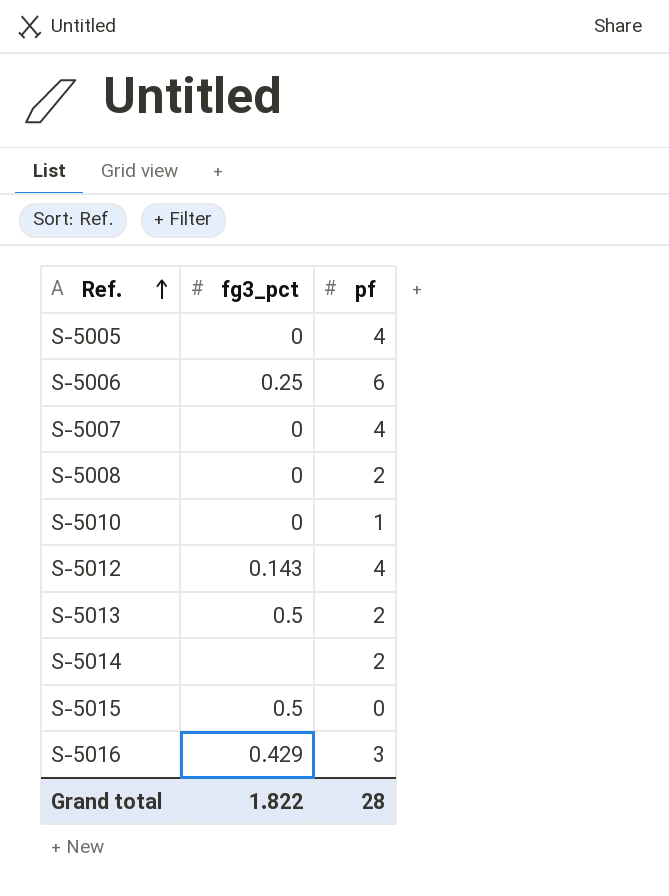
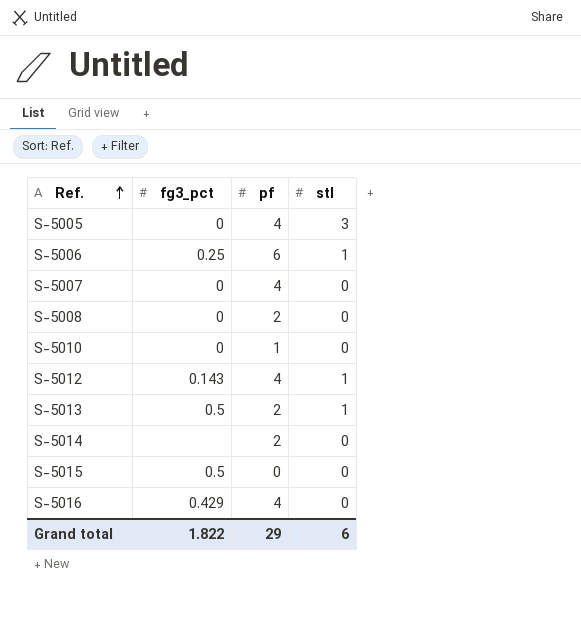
column stl | position: none -> 4
S-5016 | pf: 3 -> 4
Grand total | pf: 28 -> 29

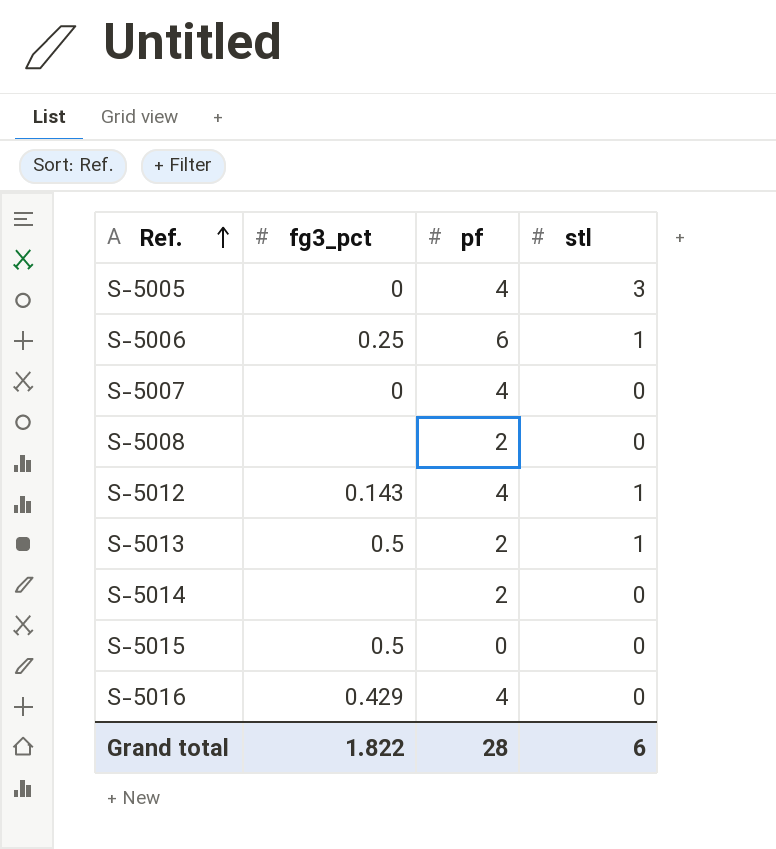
row S-5010: 0 | 1 | 0 -> none
S-5008 | fg3_pct: 0 -> none
Grand total | pf: 29 -> 28

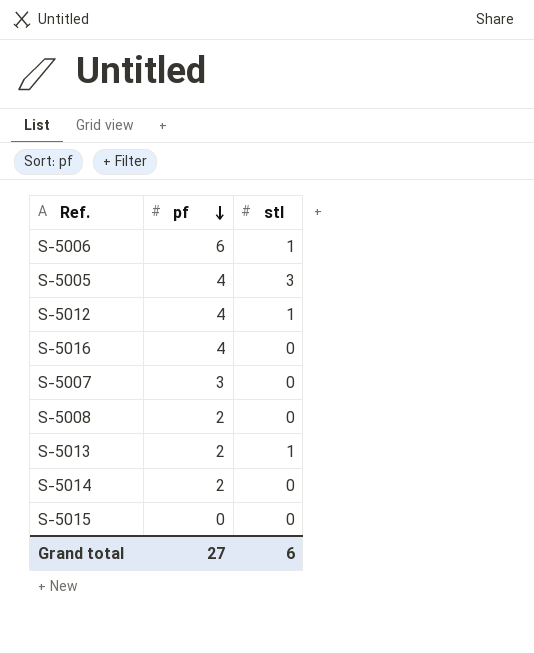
row order: Ref. ascending -> pf descending
column fg3_pct | position: 2 -> none
S-5007 | pf: 4 -> 3
Grand total | pf: 28 -> 27

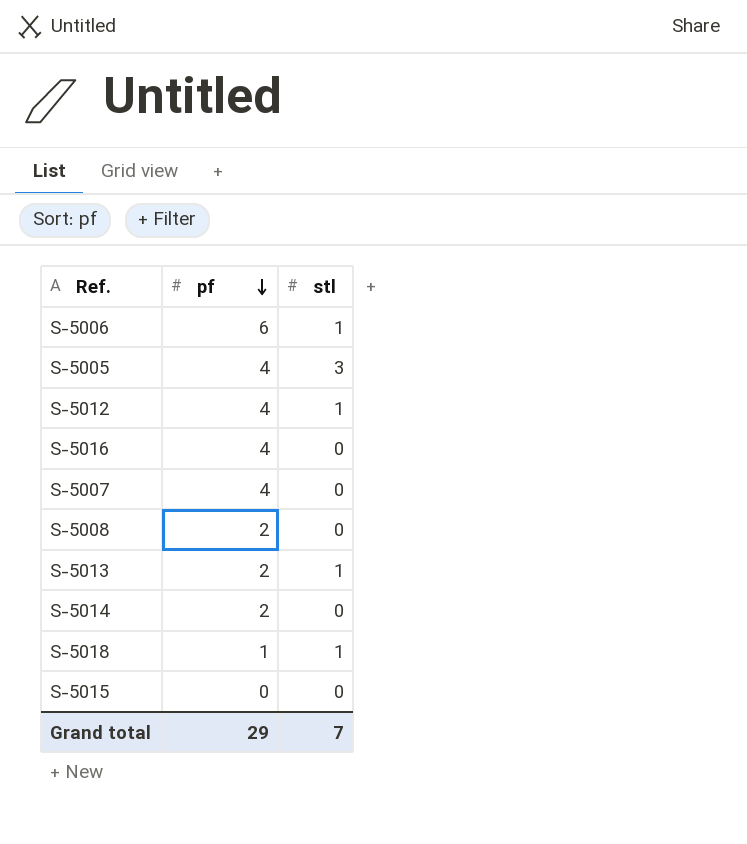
S-5007 | pf: 3 -> 4
row S-5018: none -> 1 | 1
Grand total | pf: 27 -> 29
Grand total | stl: 6 -> 7

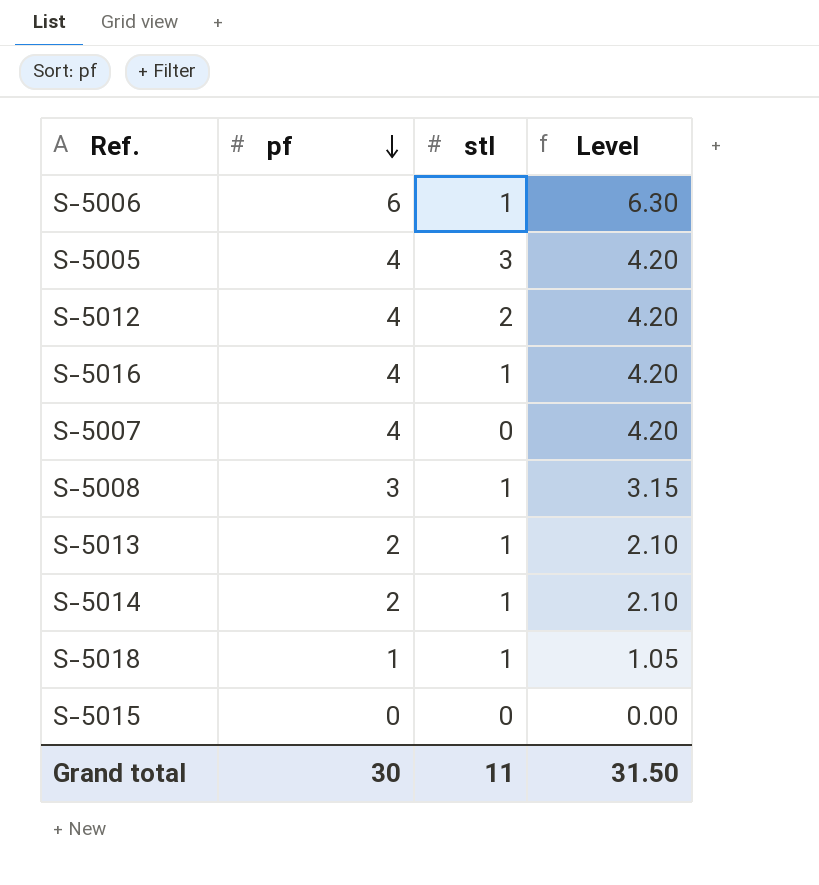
column Level | formula: none -> [pf] * 1.05
S-5012 | stl: 1 -> 2
S-5016 | stl: 0 -> 1
S-5008 | pf: 2 -> 3
S-5008 | stl: 0 -> 1
S-5014 | stl: 0 -> 1
Grand total | pf: 29 -> 30
Grand total | stl: 7 -> 11

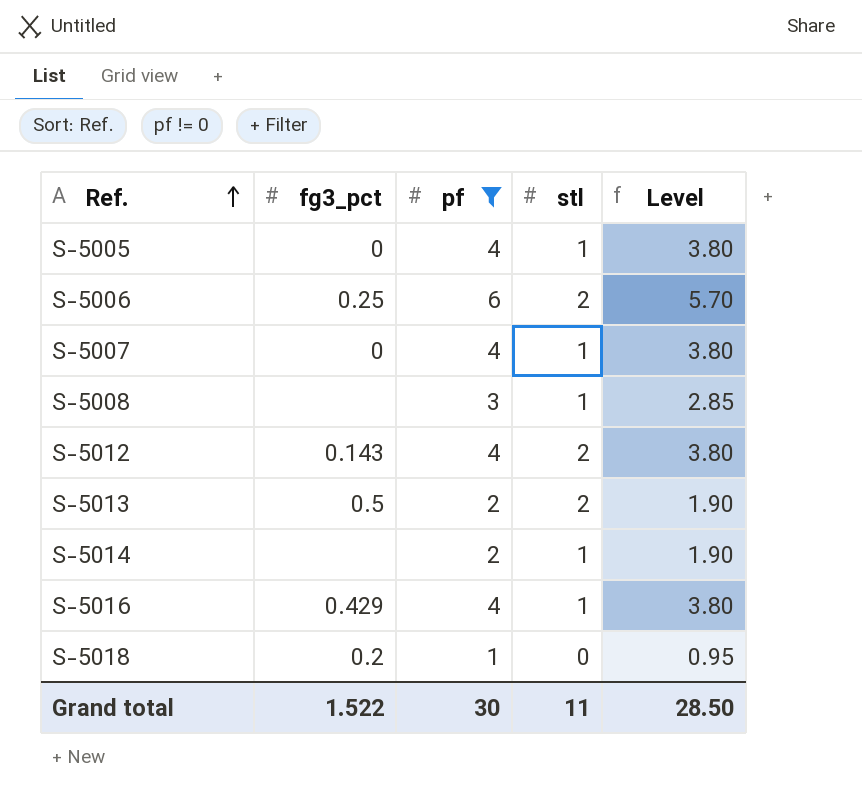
filter: none -> pf != 0
row order: pf descending -> Ref. ascending
column fg3_pct | position: none -> 2
column Level | formula: [pf] * 1.05 -> [pf] * 0.95
S-5005 | stl: 3 -> 1
S-5006 | stl: 1 -> 2
S-5007 | stl: 0 -> 1
S-5013 | stl: 1 -> 2
S-5018 | stl: 1 -> 0
Grand total | Level: 31.50 -> 28.50

